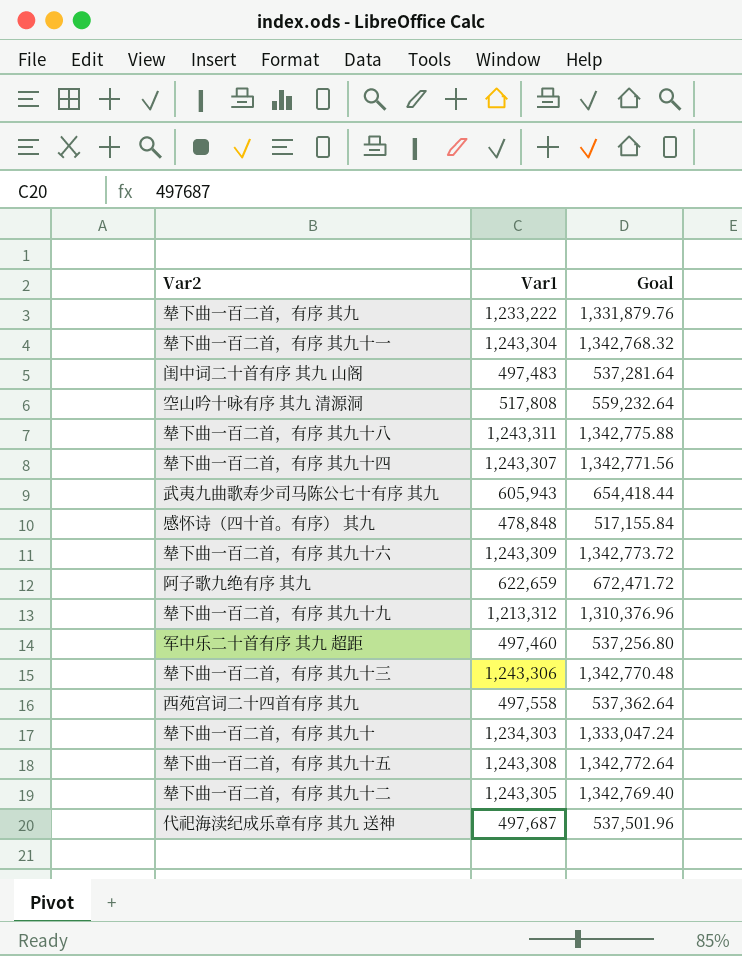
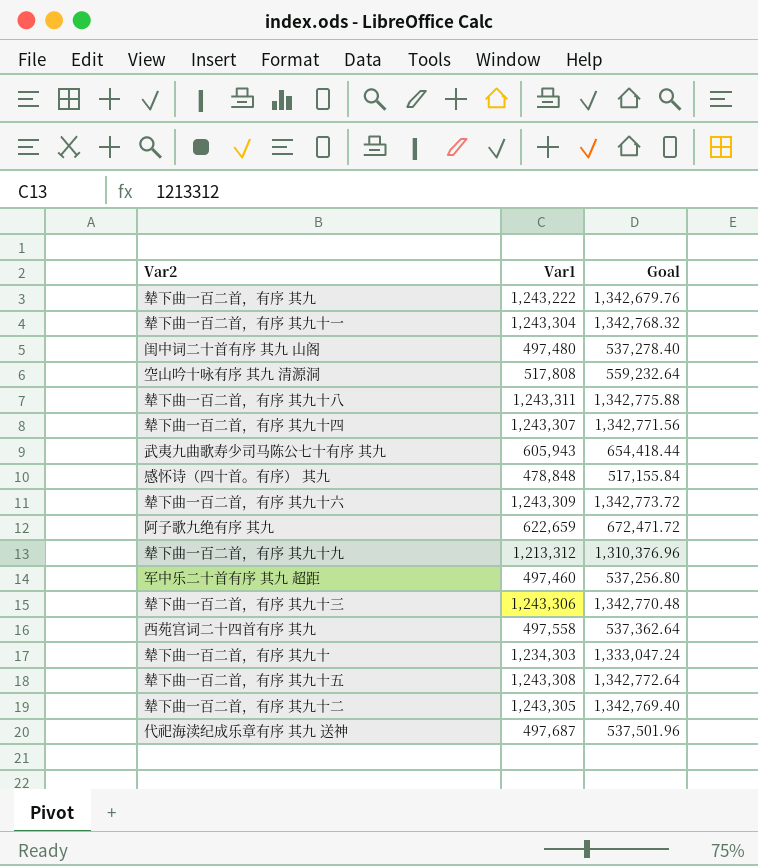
辇下曲一百二首，有序 其九 | Var1: 1,233,222 -> 1,243,222
辇下曲一百二首，有序 其九 | Goal: 1,331,879.76 -> 1,342,679.76
闺中词二十首有序 其九 山阁 | Var1: 497,483 -> 497,480
闺中词二十首有序 其九 山阁 | Goal: 537,281.64 -> 537,278.40

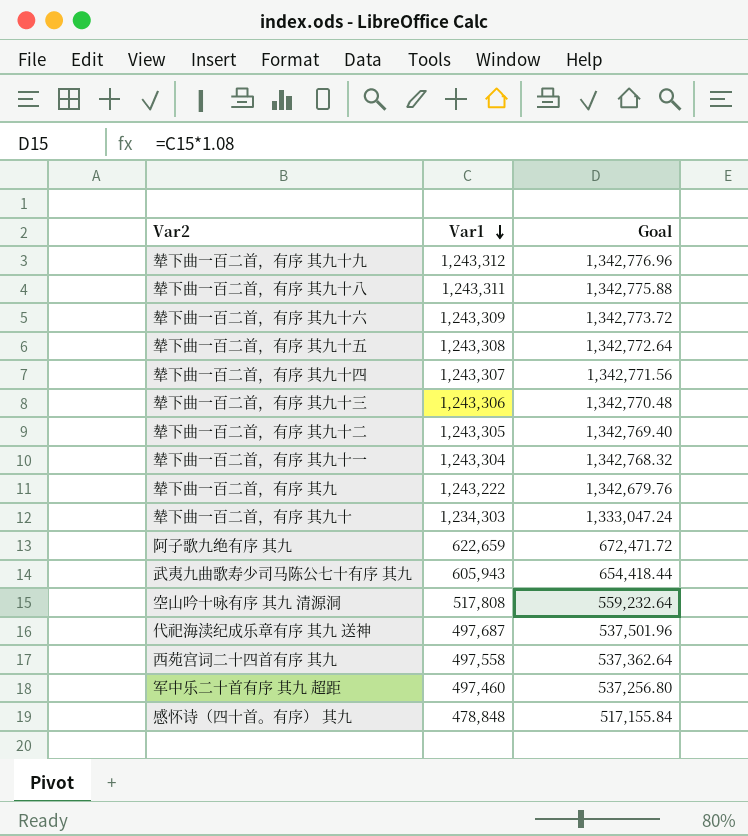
row order: none -> Var1 descending
row 闺中词二十首有序 其九 山阁: 497,480 | 537,278.40 -> none
辇下曲一百二首，有序 其九十九 | Var1: 1,213,312 -> 1,243,312
辇下曲一百二首，有序 其九十九 | Goal: 1,310,376.96 -> 1,342,776.96

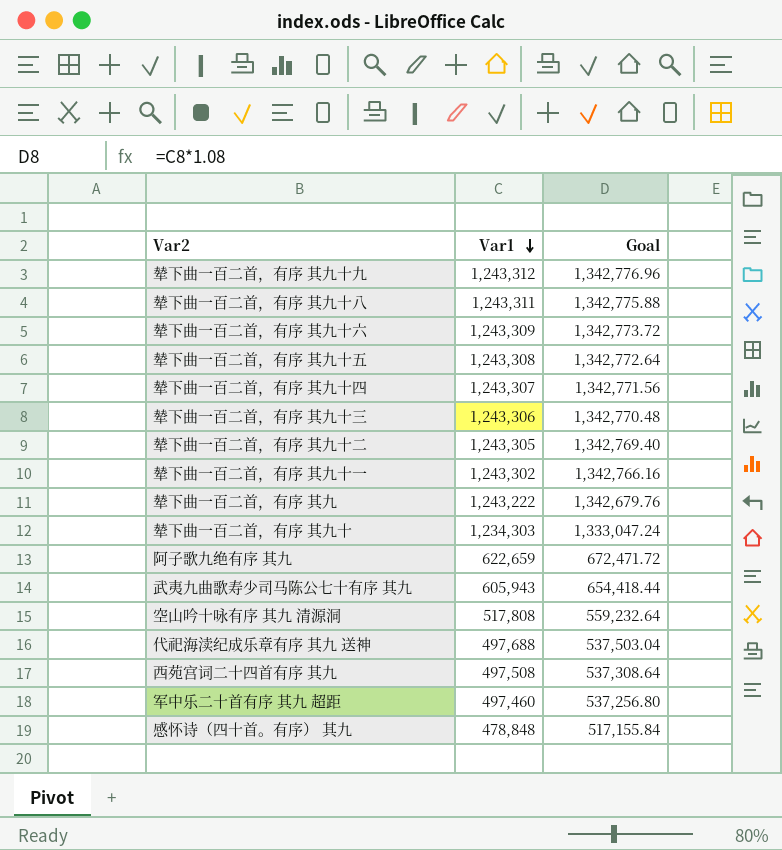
辇下曲一百二首，有序 其九十一 | Var1: 1,243,304 -> 1,243,302
辇下曲一百二首，有序 其九十一 | Goal: 1,342,768.32 -> 1,342,766.16
代祀海渎纪成乐章有序 其九 送神 | Var1: 497,687 -> 497,688
代祀海渎纪成乐章有序 其九 送神 | Goal: 537,501.96 -> 537,503.04
西苑宫词二十四首有序 其九 | Var1: 497,558 -> 497,508
西苑宫词二十四首有序 其九 | Goal: 537,362.64 -> 537,308.64

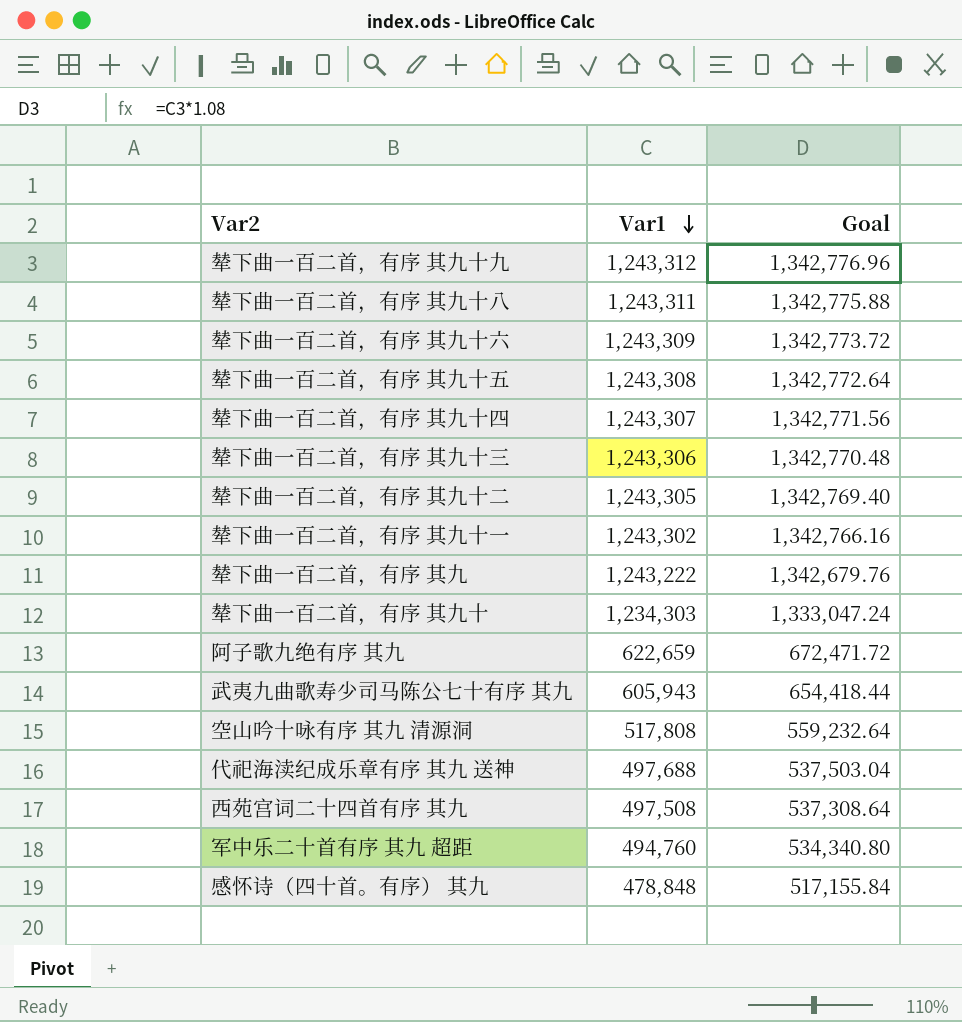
军中乐二十首有序 其九 超距 | Var1: 497,460 -> 494,760
军中乐二十首有序 其九 超距 | Goal: 537,256.80 -> 534,340.80

